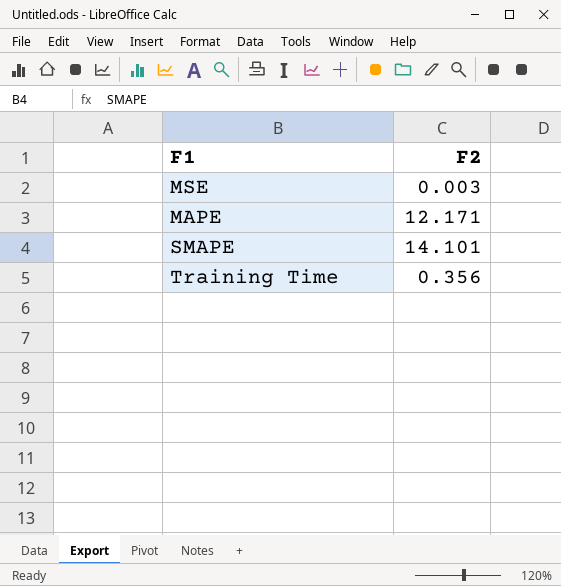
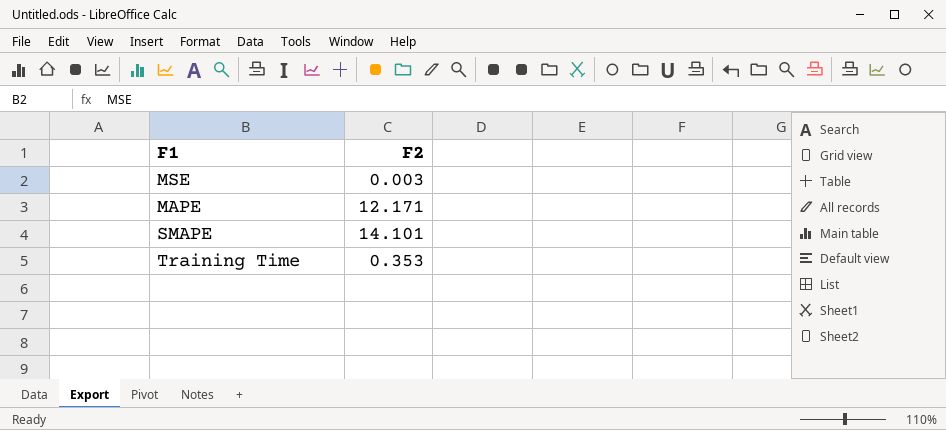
Training Time | F2: 0.356 -> 0.353

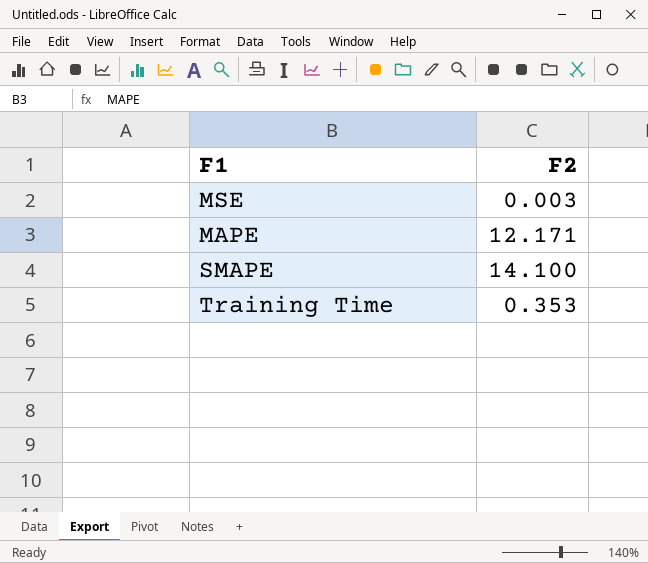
SMAPE | F2: 14.101 -> 14.100

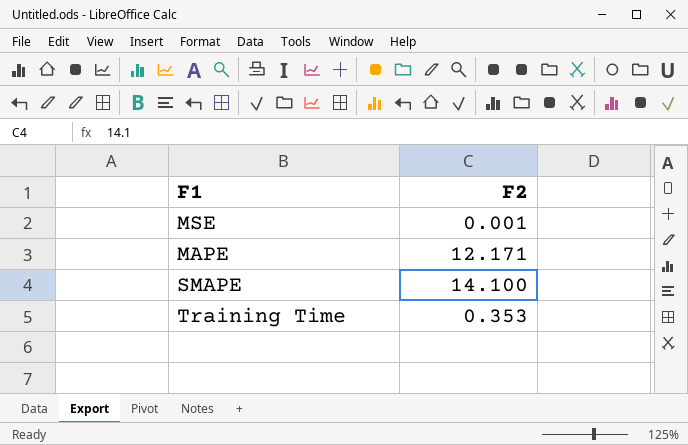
MSE | F2: 0.003 -> 0.001

